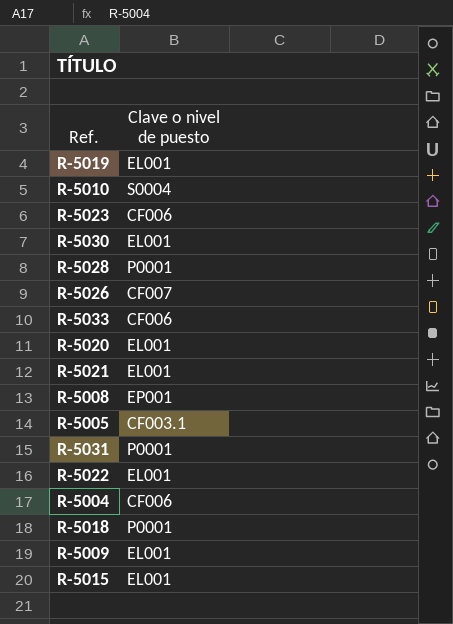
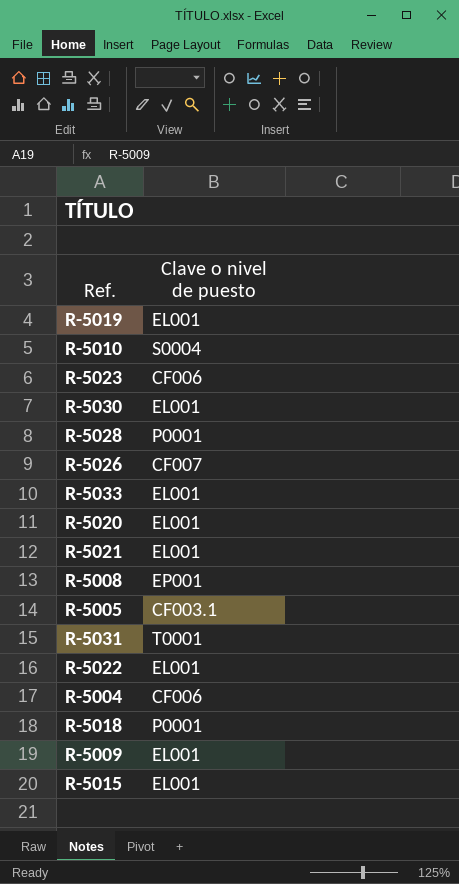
R-5033 | Clave o nivel de puesto: CF006 -> EL001
R-5031 | Clave o nivel de puesto: P0001 -> T0001

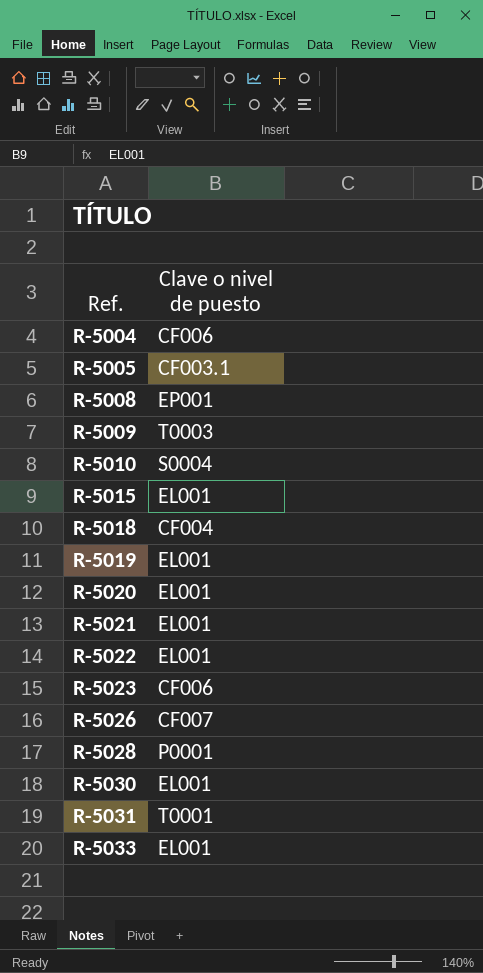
row order: none -> Ref. ascending
R-5009 | Clave o nivel de puesto: EL001 -> T0003
R-5018 | Clave o nivel de puesto: P0001 -> CF004

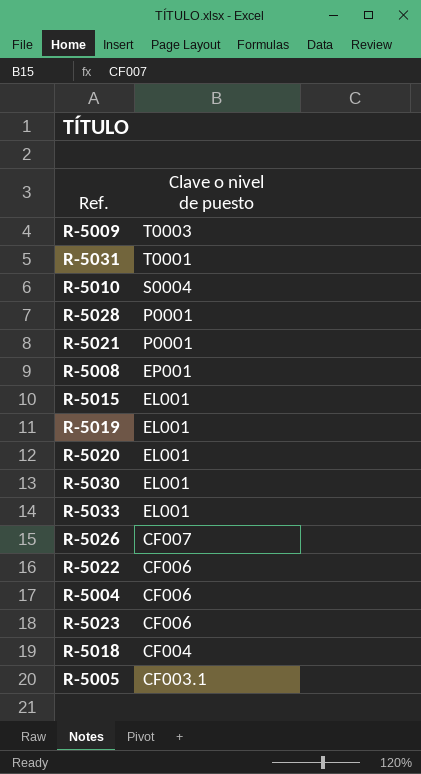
row order: Ref. ascending -> Clave o nivel de puesto descending
R-5021 | Clave o nivel de puesto: EL001 -> P0001
R-5022 | Clave o nivel de puesto: EL001 -> CF006

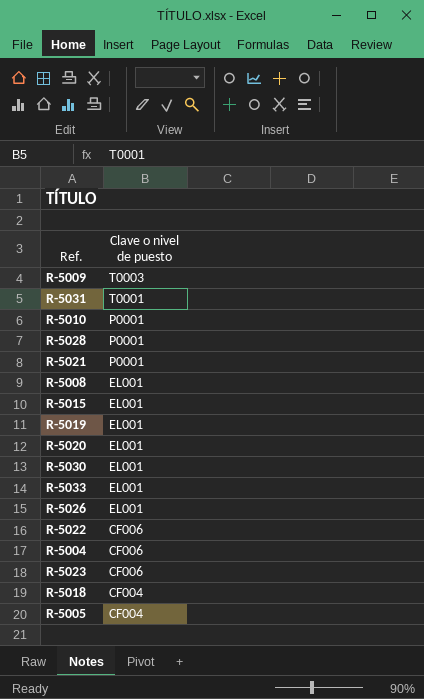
R-5010 | Clave o nivel de puesto: S0004 -> P0001
R-5008 | Clave o nivel de puesto: EP001 -> EL001
R-5026 | Clave o nivel de puesto: CF007 -> EL001
R-5005 | Clave o nivel de puesto: CF003.1 -> CF004

